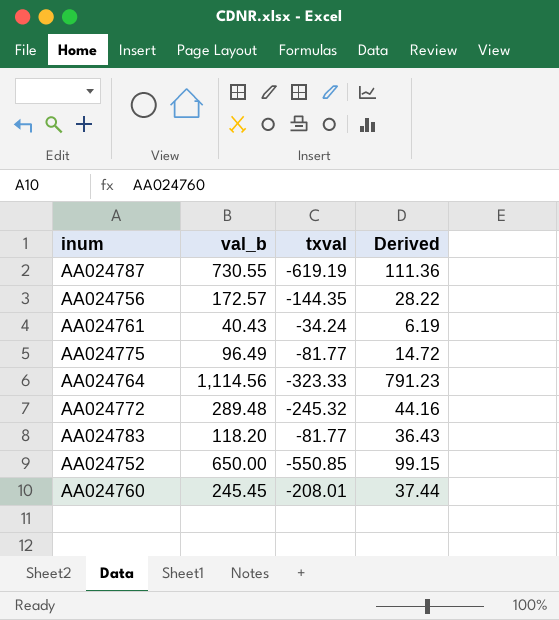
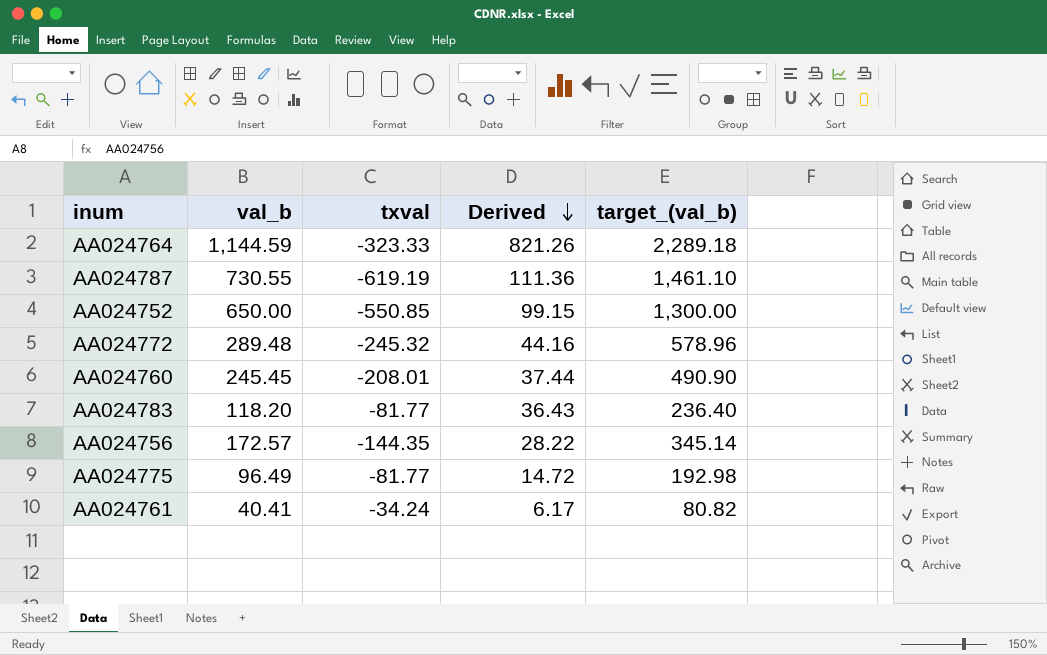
row order: none -> Derived descending
column target_(val_b) | formula: none -> [val_b] * 2
AA024764 | val_b: 1,114.56 -> 1,144.59
AA024764 | Derived: 791.23 -> 821.26
AA024761 | val_b: 40.43 -> 40.41
AA024761 | Derived: 6.19 -> 6.17

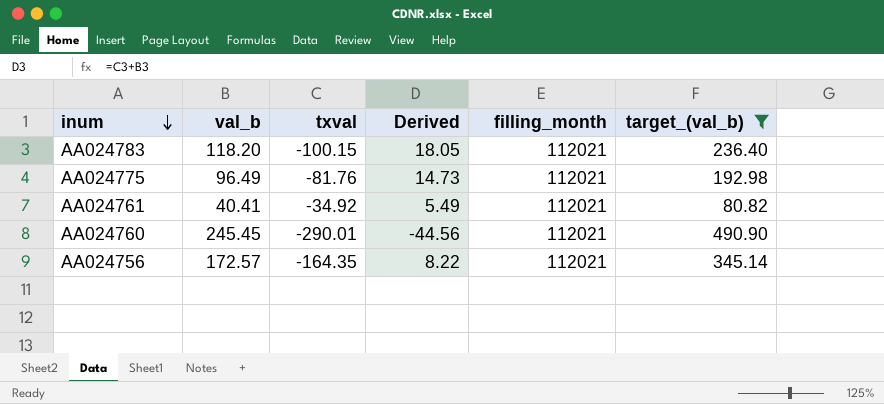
filter: none -> target_(val_b) <= 490.90
row order: Derived descending -> inum descending
column filling_month | position: none -> 5
AA024783 | txval: -81.77 -> -100.15
AA024783 | Derived: 36.43 -> 18.05
AA024775 | txval: -81.77 -> -81.76
AA024775 | Derived: 14.72 -> 14.73
AA024761 | txval: -34.24 -> -34.92
AA024761 | Derived: 6.17 -> 5.49
AA024760 | txval: -208.01 -> -290.01
AA024760 | Derived: 37.44 -> -44.56
AA024756 | txval: -144.35 -> -164.35
AA024756 | Derived: 28.22 -> 8.22

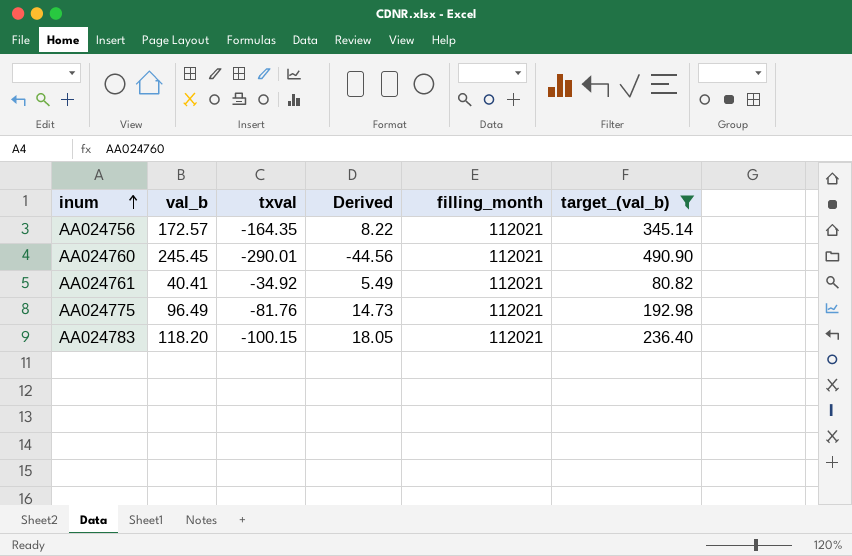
row order: inum descending -> inum ascending

